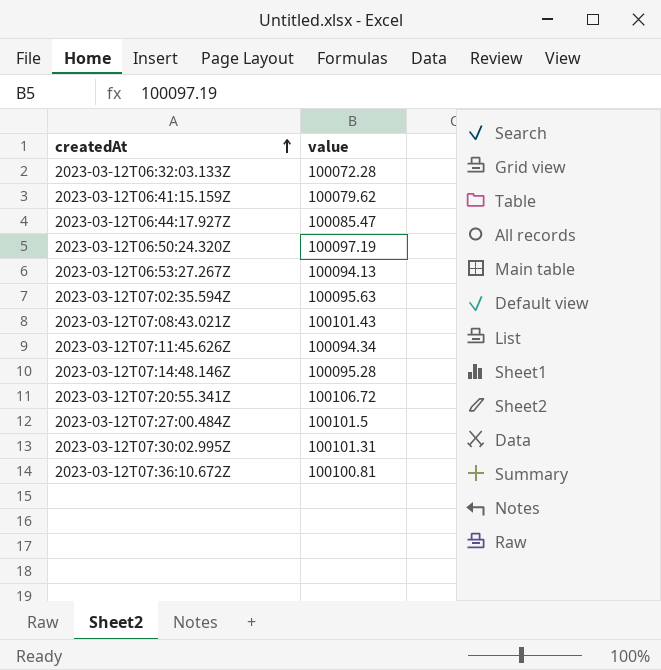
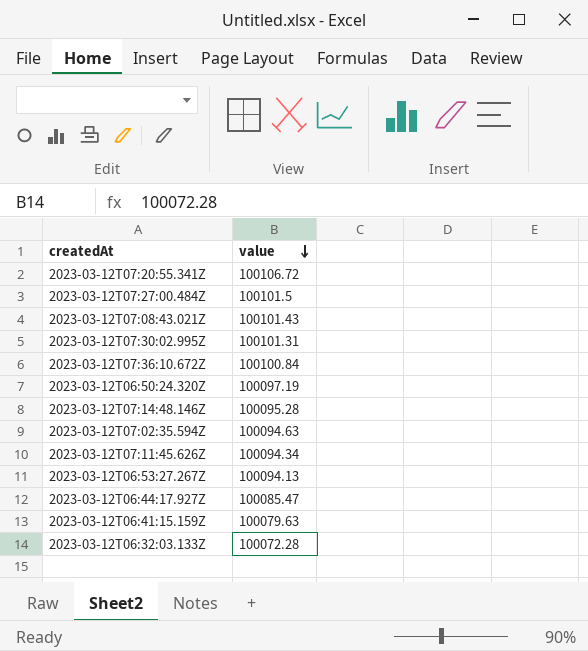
row order: createdAt ascending -> value descending
2023-03-12T07:36:10.672Z | value: 100100.81 -> 100100.84
2023-03-12T07:02:35.594Z | value: 100095.63 -> 100094.63
2023-03-12T06:41:15.159Z | value: 100079.62 -> 100079.63

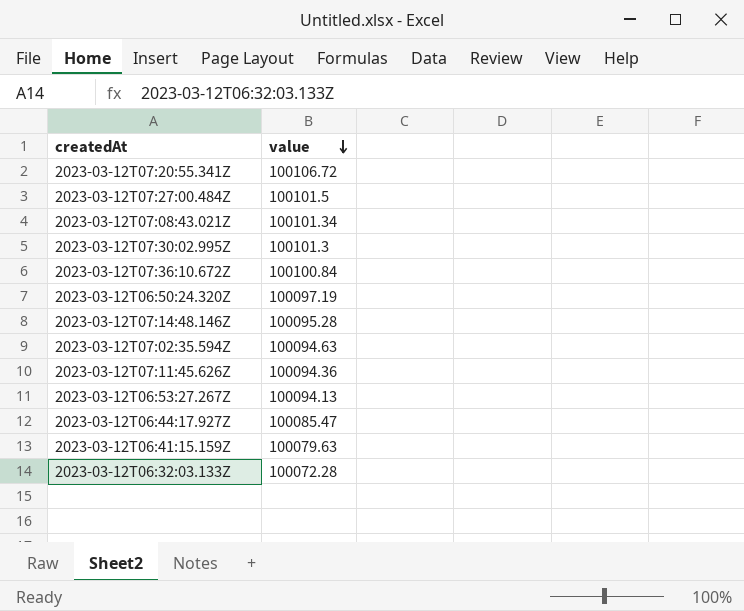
2023-03-12T07:08:43.021Z | value: 100101.43 -> 100101.34
2023-03-12T07:30:02.995Z | value: 100101.31 -> 100101.3
2023-03-12T07:11:45.626Z | value: 100094.34 -> 100094.36

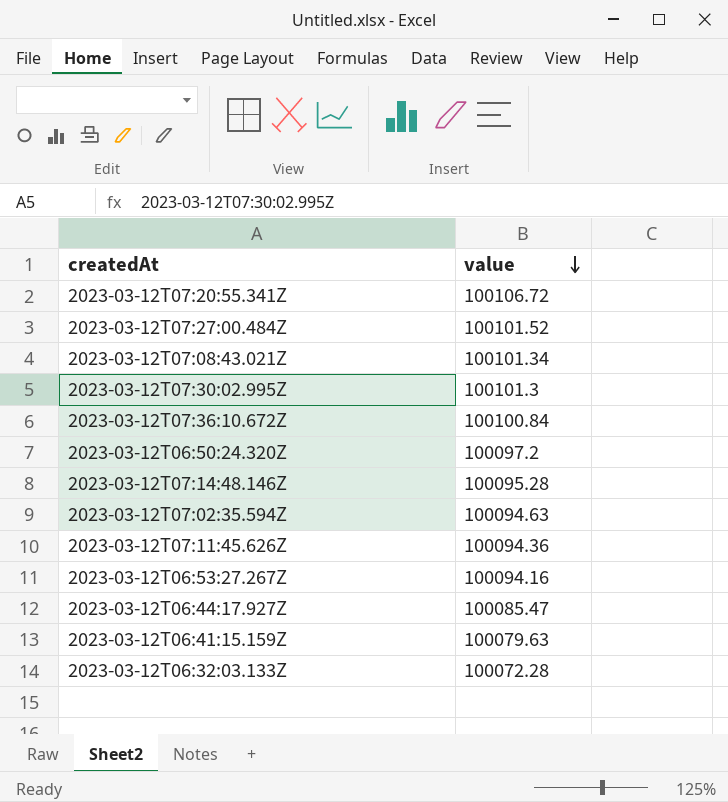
2023-03-12T07:27:00.484Z | value: 100101.5 -> 100101.52
2023-03-12T06:50:24.320Z | value: 100097.19 -> 100097.2
2023-03-12T06:53:27.267Z | value: 100094.13 -> 100094.16

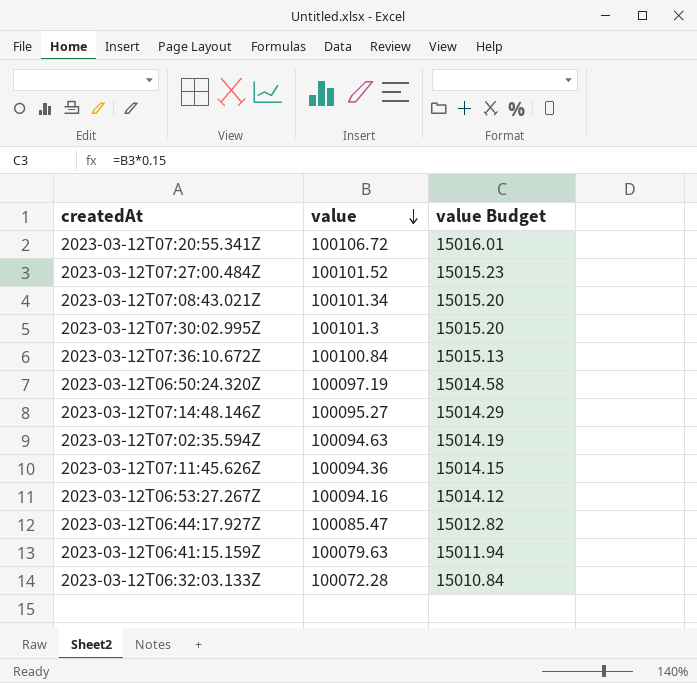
column value Budget | formula: none -> [value] * 0.15
2023-03-12T06:50:24.320Z | value: 100097.2 -> 100097.19
2023-03-12T07:14:48.146Z | value: 100095.28 -> 100095.27

